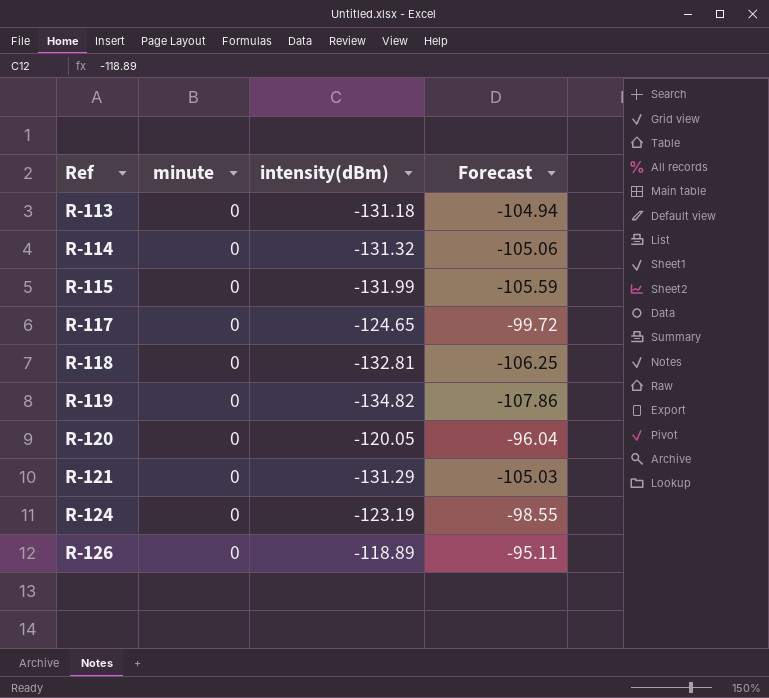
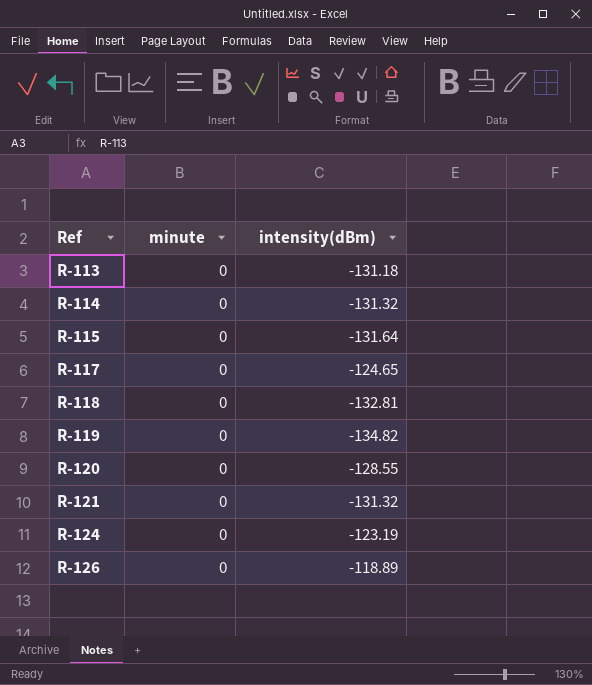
column Forecast | formula: [intensity(dBm)] * 0.8 -> none
R-115 | intensity(dBm): -131.99 -> -131.64
R-120 | intensity(dBm): -120.05 -> -128.55
R-121 | intensity(dBm): -131.29 -> -131.32

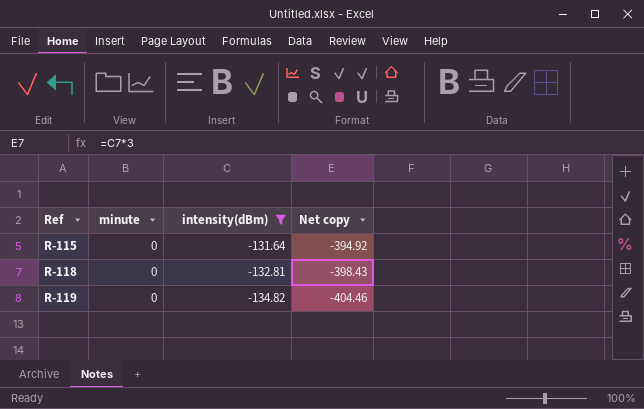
filter: none -> intensity(dBm) <= -131.64
column Net copy | formula: none -> [intensity(dBm)] * 3

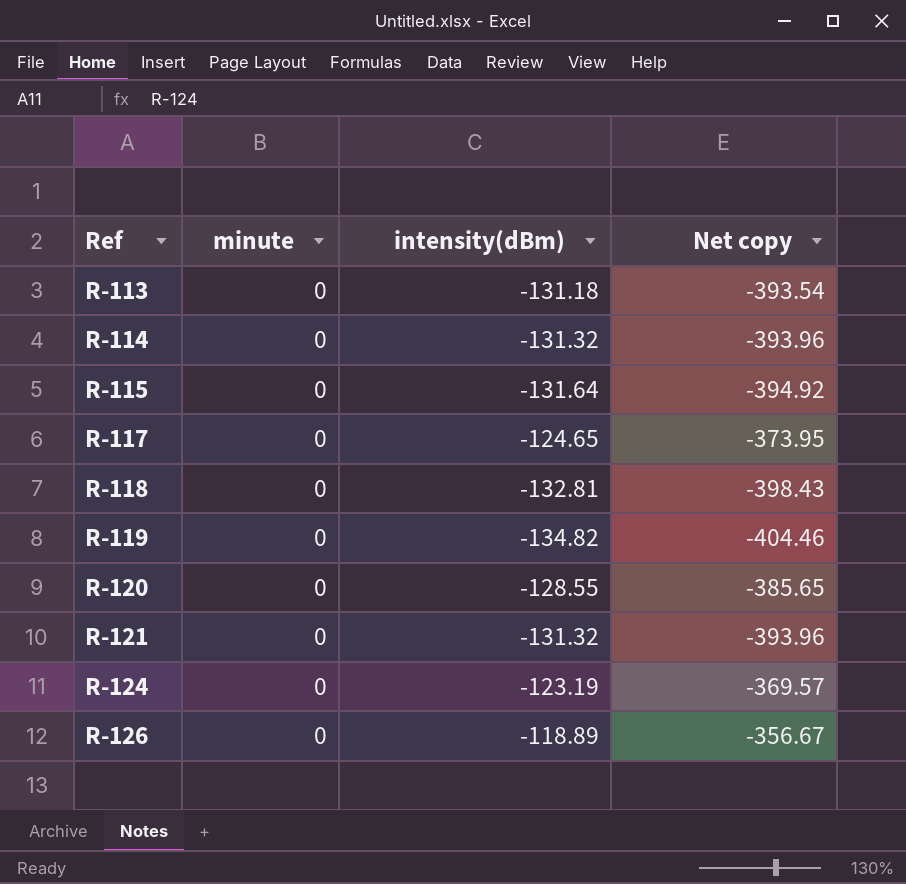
filter: intensity(dBm) <= -131.64 -> none

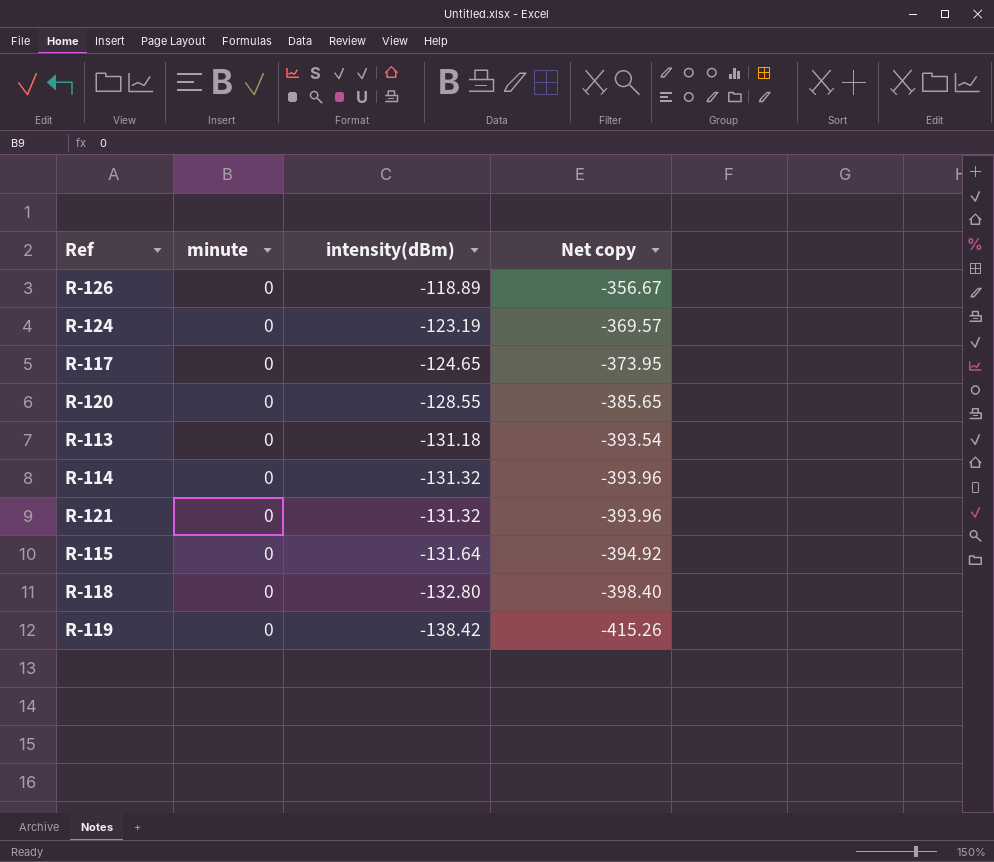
row order: Ref ascending -> intensity(dBm) descending
R-118 | intensity(dBm): -132.81 -> -132.80
R-118 | Net copy: -398.43 -> -398.40
R-119 | intensity(dBm): -134.82 -> -138.42
R-119 | Net copy: -404.46 -> -415.26

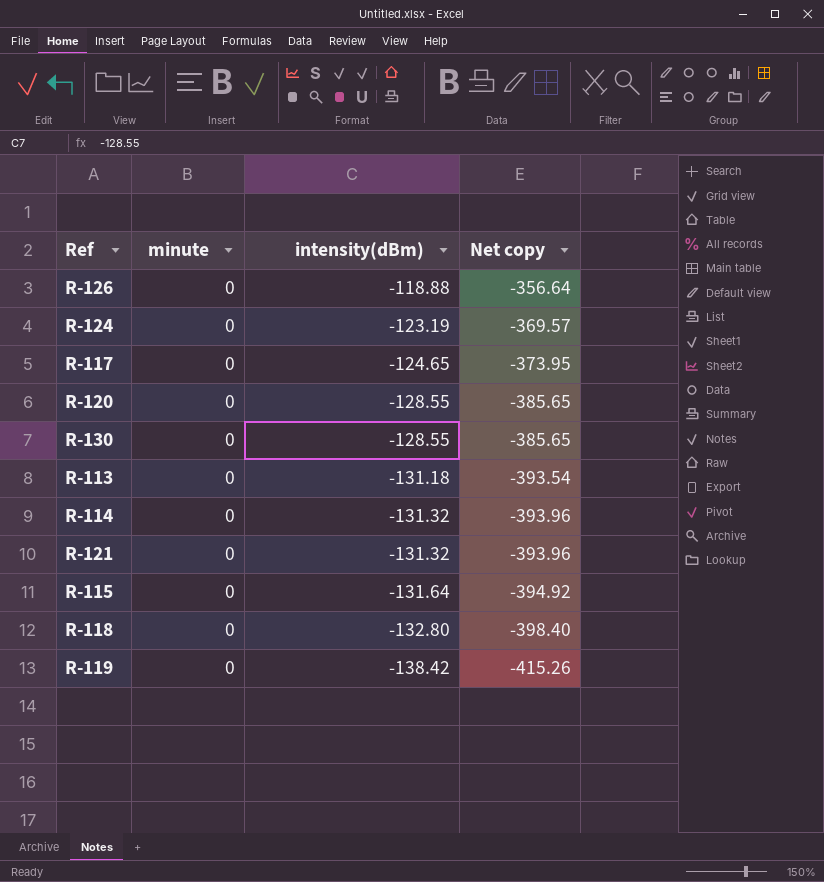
R-126 | intensity(dBm): -118.89 -> -118.88
R-126 | Net copy: -356.67 -> -356.64
row R-130: none -> 0 | -128.55 | -385.65

